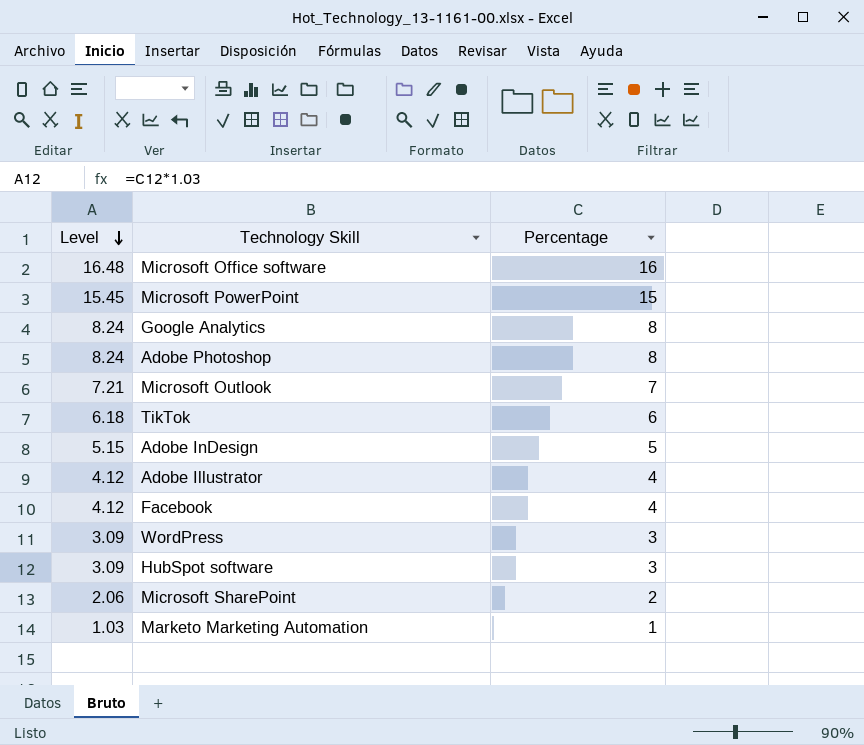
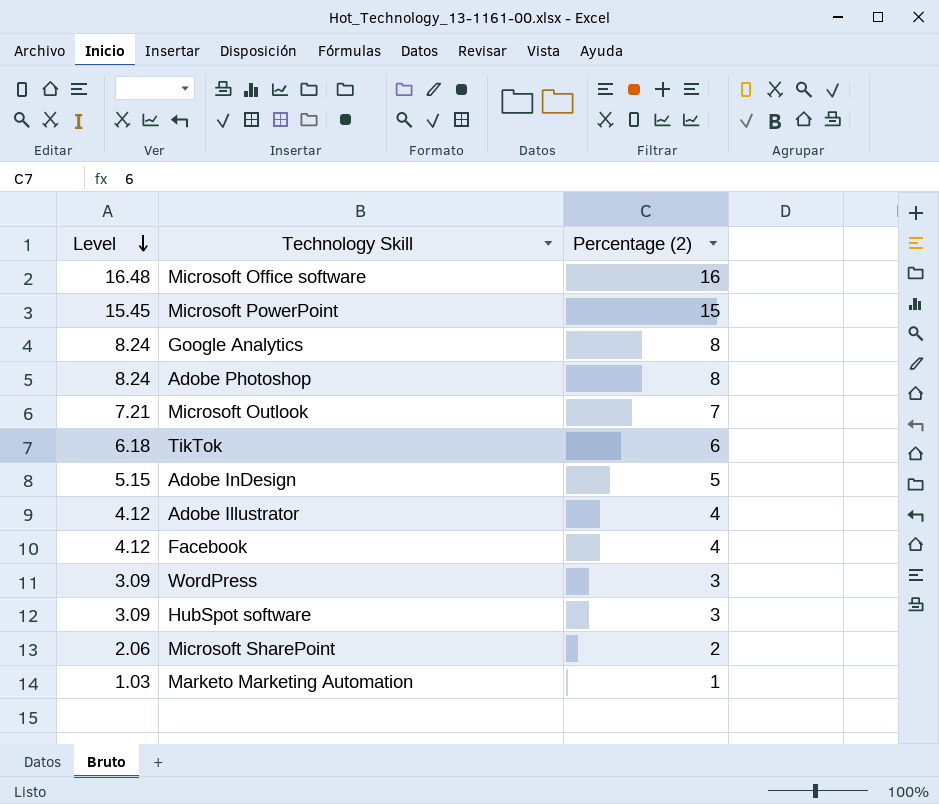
column name: Percentage -> Percentage (2)

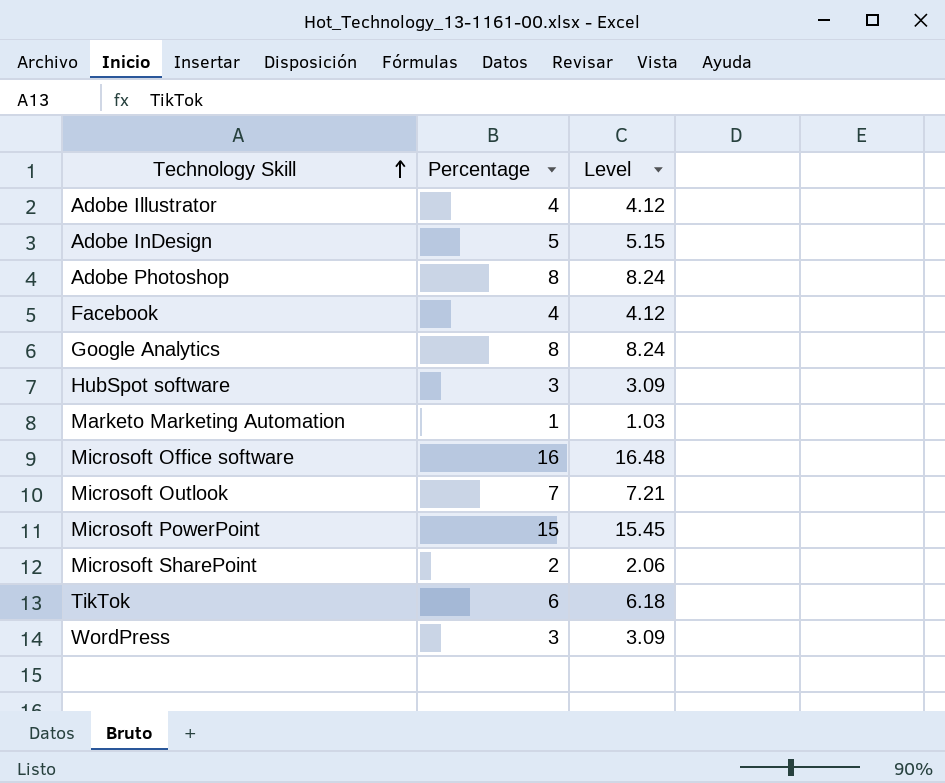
row order: Level descending -> Technology Skill ascending
column name: Percentage (2) -> Percentage
column Level | position: 1 -> 3

